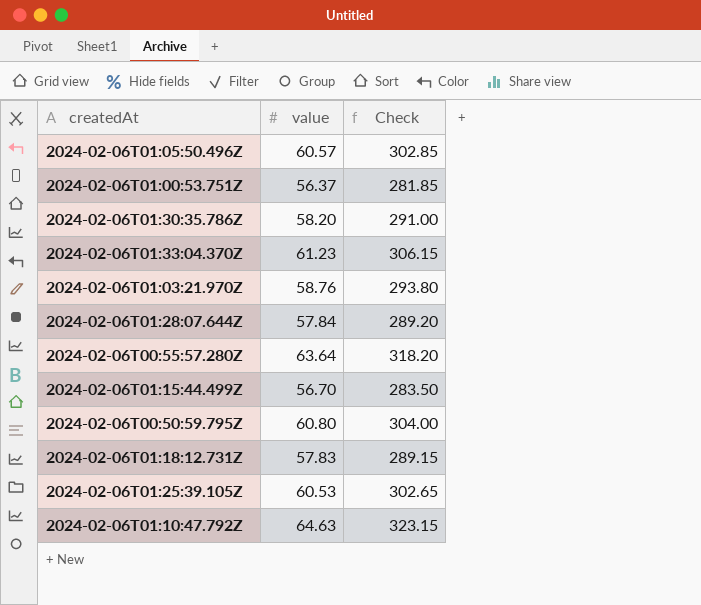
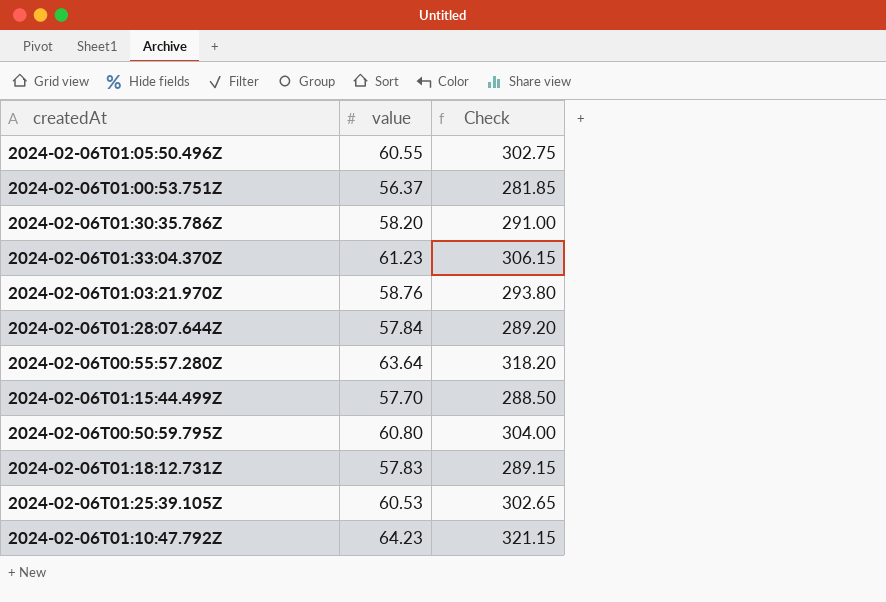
2024-02-06T01:05:50.496Z | value: 60.57 -> 60.55
2024-02-06T01:05:50.496Z | Check: 302.85 -> 302.75
2024-02-06T01:15:44.499Z | value: 56.70 -> 57.70
2024-02-06T01:15:44.499Z | Check: 283.50 -> 288.50
2024-02-06T01:10:47.792Z | value: 64.63 -> 64.23
2024-02-06T01:10:47.792Z | Check: 323.15 -> 321.15

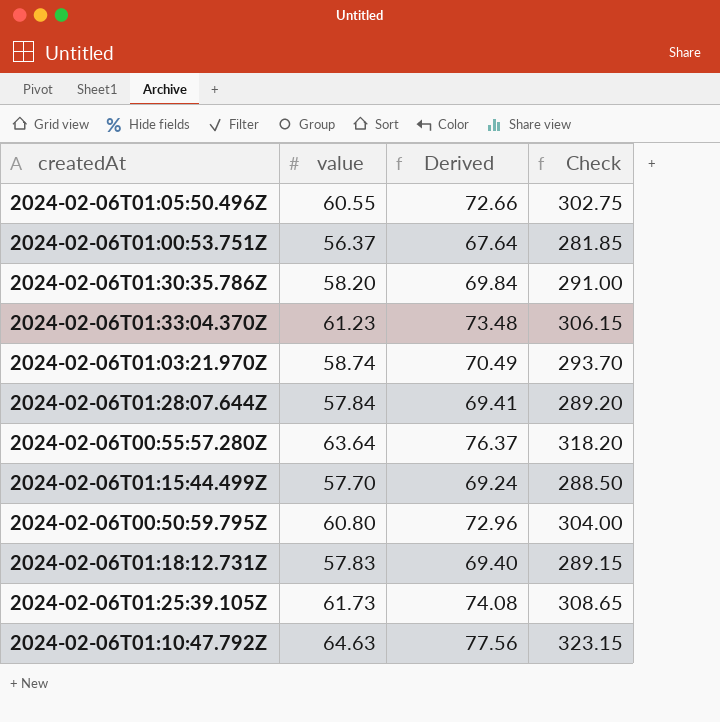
column Derived | formula: none -> [value] * 1.2
2024-02-06T01:03:21.970Z | value: 58.76 -> 58.74
2024-02-06T01:03:21.970Z | Check: 293.80 -> 293.70
2024-02-06T01:25:39.105Z | value: 60.53 -> 61.73
2024-02-06T01:25:39.105Z | Check: 302.65 -> 308.65
2024-02-06T01:10:47.792Z | value: 64.23 -> 64.63
2024-02-06T01:10:47.792Z | Check: 321.15 -> 323.15

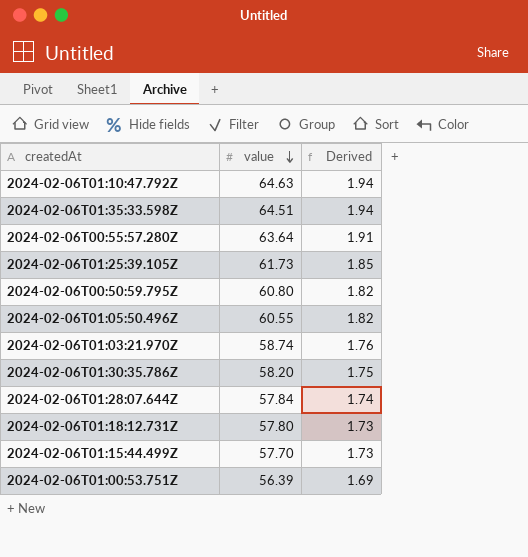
row order: none -> value descending
column Check | formula: [value] * 5 -> none
column Derived | formula: [value] * 1.2 -> [value] * 0.03
row 2024-02-06T01:33:04.370Z: 61.23 | 73.48 | 306.15 -> none
row 2024-02-06T01:35:33.598Z: none -> 64.51 | 1.94
2024-02-06T01:18:12.731Z | value: 57.83 -> 57.80
2024-02-06T01:00:53.751Z | value: 56.37 -> 56.39

